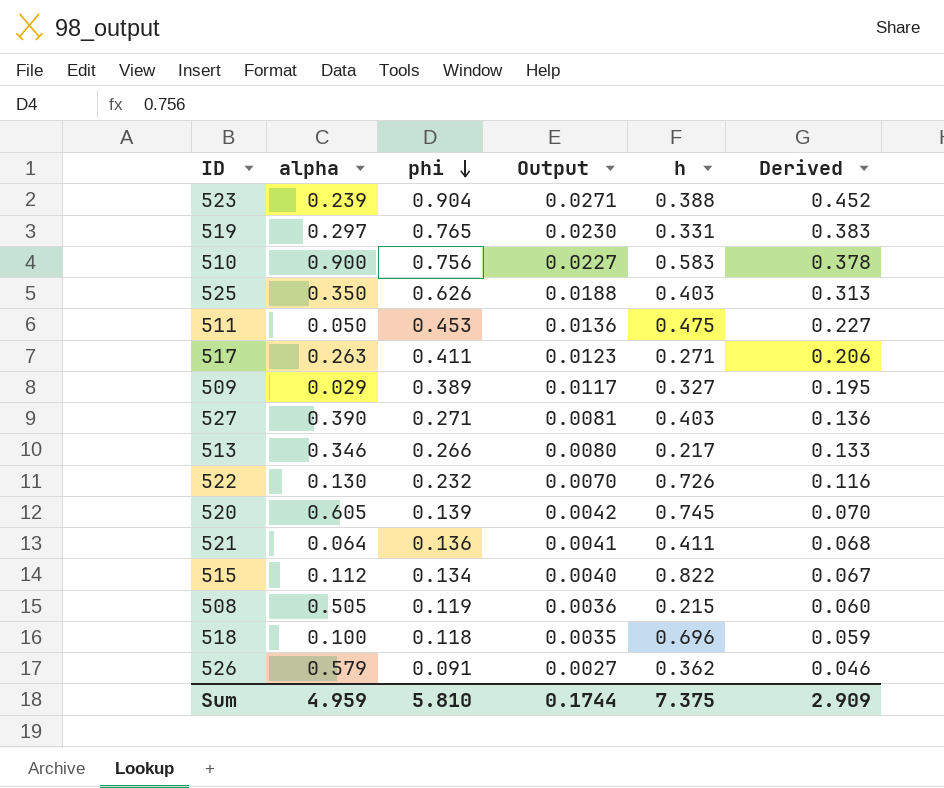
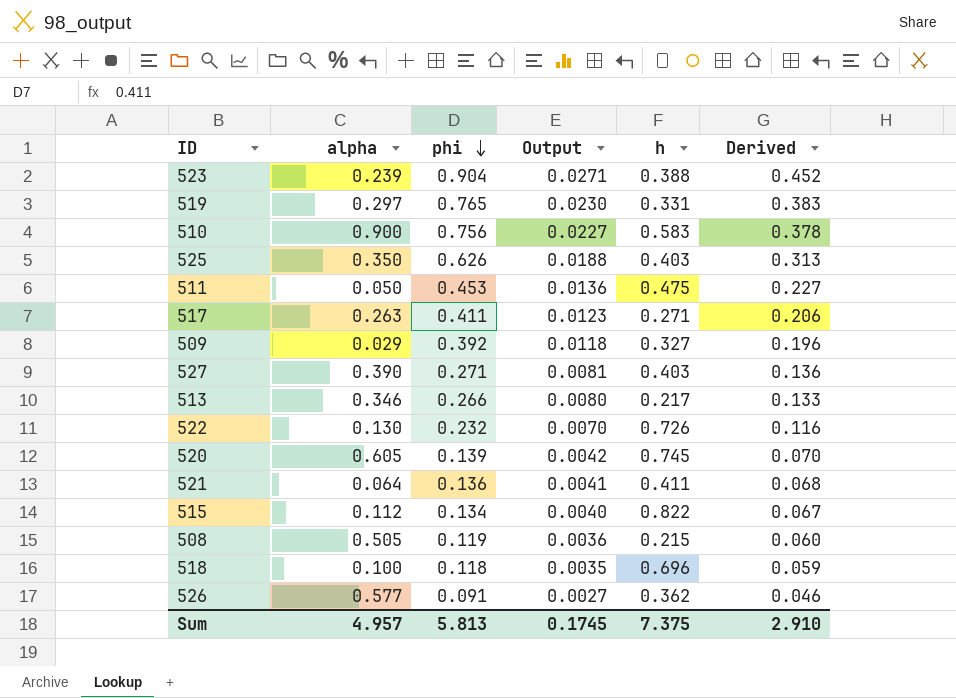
509 | phi: 0.389 -> 0.392
509 | Output: 0.0117 -> 0.0118
509 | Derived: 0.195 -> 0.196
526 | alpha: 0.579 -> 0.577
Sum | alpha: 4.959 -> 4.957
Sum | phi: 5.810 -> 5.813
Sum | Output: 0.1744 -> 0.1745
Sum | Derived: 2.909 -> 2.910

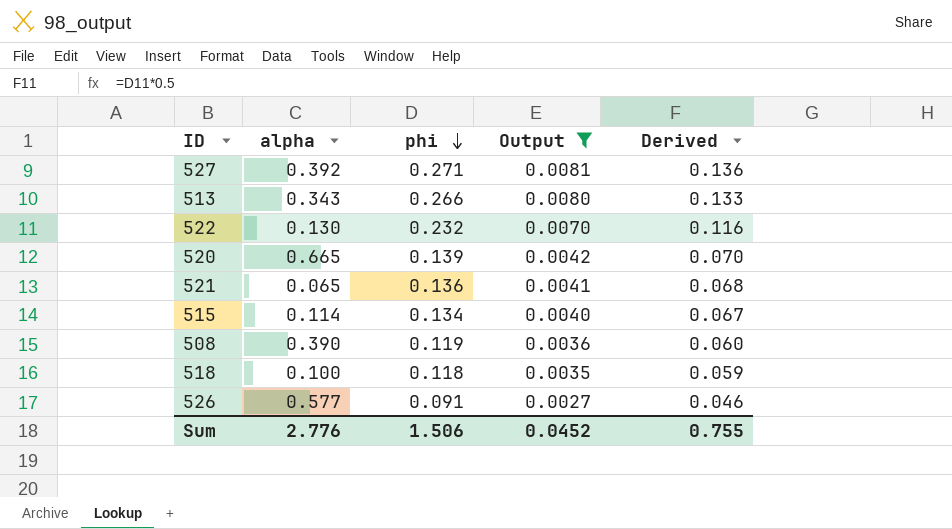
filter: none -> Output <= 0.0081
column h | position: 5 -> none
527 | alpha: 0.390 -> 0.392
513 | alpha: 0.346 -> 0.343
520 | alpha: 0.605 -> 0.665
521 | alpha: 0.064 -> 0.065
515 | alpha: 0.112 -> 0.114
508 | alpha: 0.505 -> 0.390
Sum | alpha: 4.957 -> 2.776
Sum | phi: 5.813 -> 1.506
Sum | Output: 0.1745 -> 0.0452
Sum | Derived: 2.910 -> 0.755

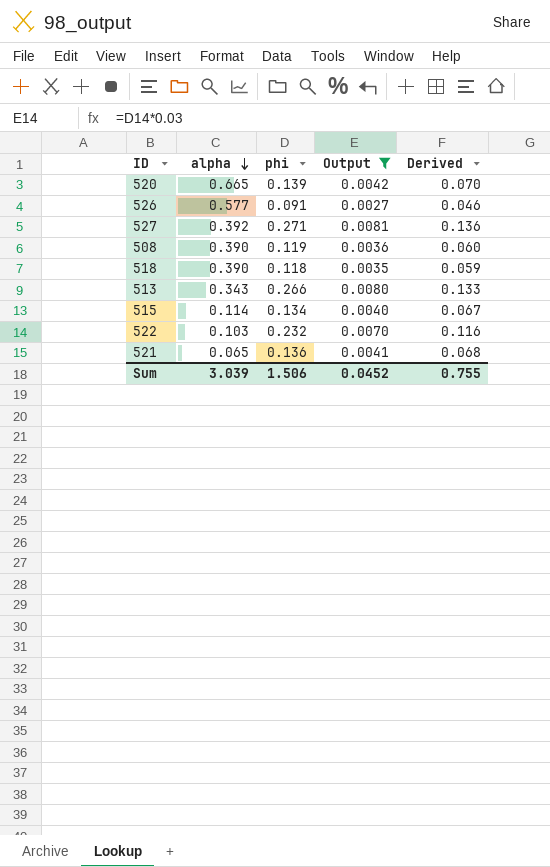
row order: phi descending -> alpha descending
518 | alpha: 0.100 -> 0.390
522 | alpha: 0.130 -> 0.103
Sum | alpha: 2.776 -> 3.039

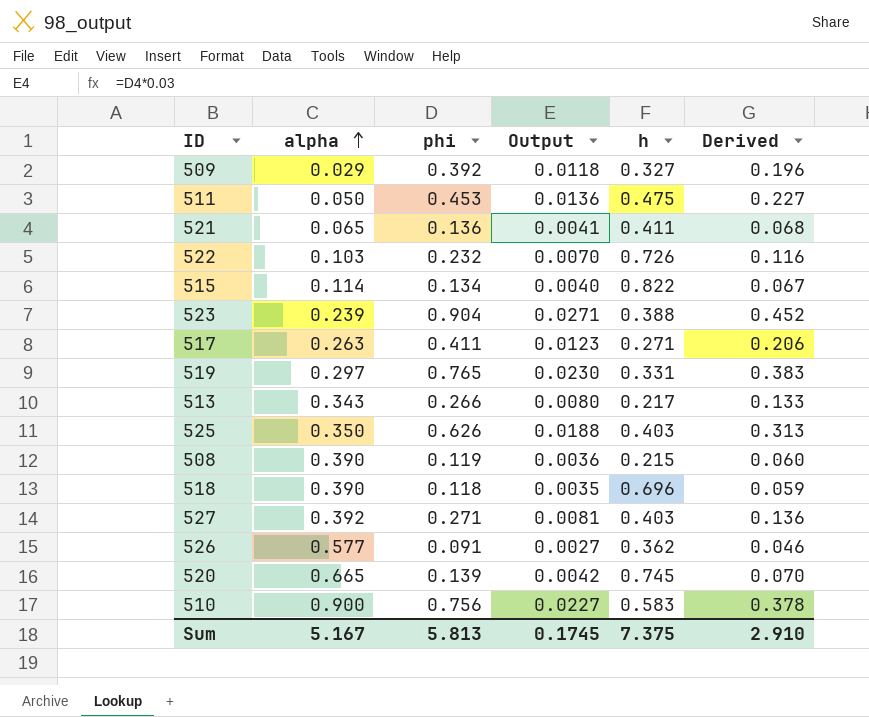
filter: Output <= 0.0081 -> none
row order: alpha descending -> alpha ascending
column h | position: none -> 5
Sum | alpha: 3.039 -> 5.167
Sum | phi: 1.506 -> 5.813
Sum | Output: 0.0452 -> 0.1745
Sum | Derived: 0.755 -> 2.910

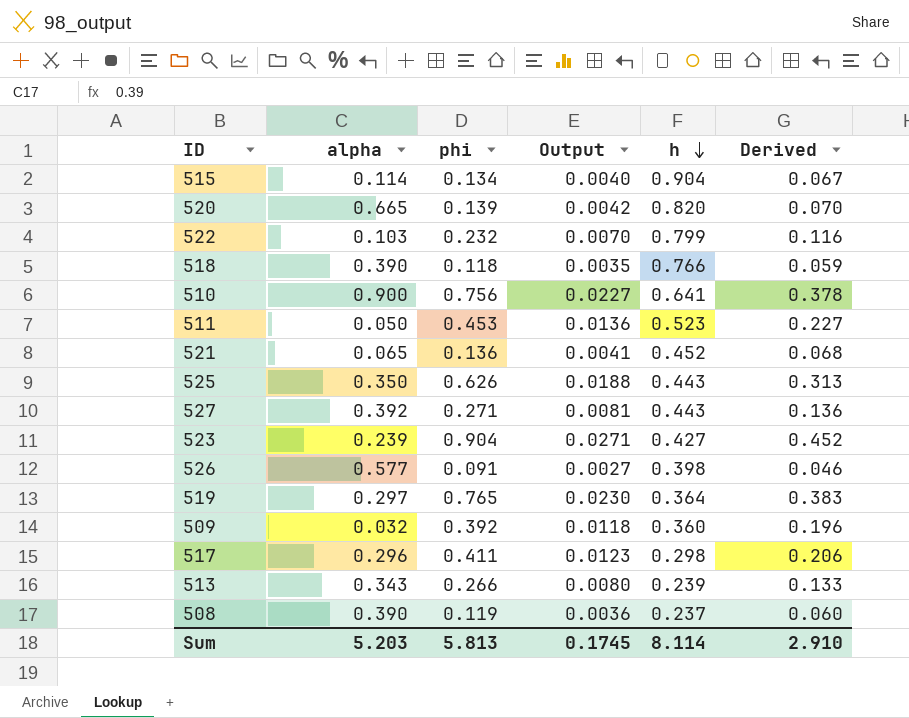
row order: alpha ascending -> h descending
515 | h: 0.822 -> 0.904
520 | h: 0.745 -> 0.820
522 | h: 0.726 -> 0.799
518 | h: 0.696 -> 0.766
510 | h: 0.583 -> 0.641
511 | h: 0.475 -> 0.523
521 | h: 0.411 -> 0.452
525 | h: 0.403 -> 0.443
527 | h: 0.403 -> 0.443
523 | h: 0.388 -> 0.427
526 | h: 0.362 -> 0.398
519 | h: 0.331 -> 0.364
509 | alpha: 0.029 -> 0.032
509 | h: 0.327 -> 0.360
517 | alpha: 0.263 -> 0.296
517 | h: 0.271 -> 0.298
513 | h: 0.217 -> 0.239
508 | h: 0.215 -> 0.237
Sum | alpha: 5.167 -> 5.203
Sum | h: 7.375 -> 8.114

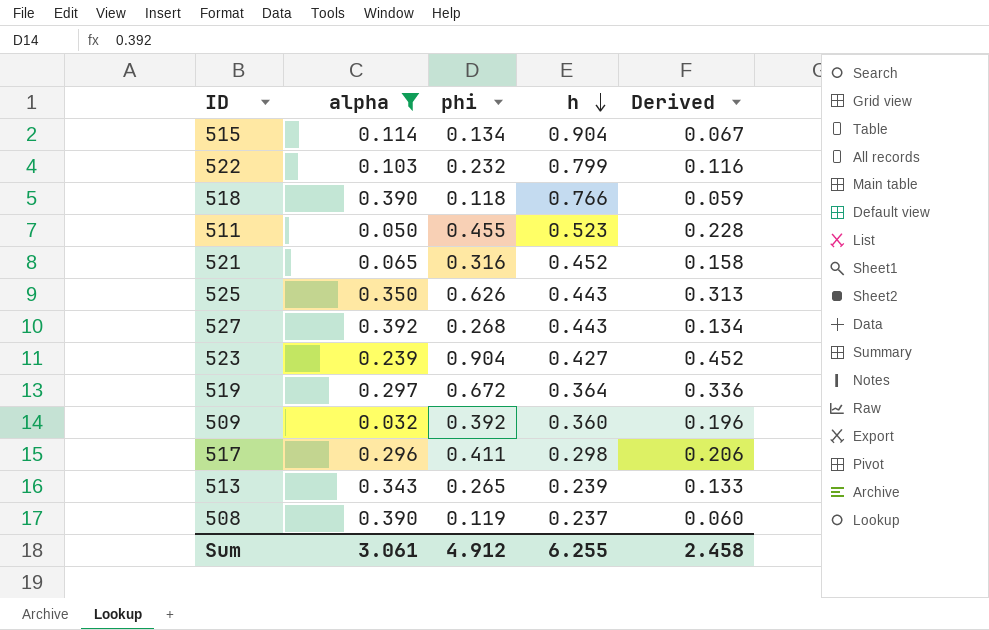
filter: none -> alpha <= 0.392
column Output | formula: [phi] * 0.03 -> none
511 | phi: 0.453 -> 0.455
511 | Derived: 0.227 -> 0.228
521 | phi: 0.136 -> 0.316
521 | Derived: 0.068 -> 0.158
527 | phi: 0.271 -> 0.268
527 | Derived: 0.136 -> 0.134
519 | phi: 0.765 -> 0.672
519 | Derived: 0.383 -> 0.336
513 | phi: 0.266 -> 0.265
Sum | alpha: 5.203 -> 3.061
Sum | phi: 5.813 -> 4.912
Sum | h: 8.114 -> 6.255
Sum | Derived: 2.910 -> 2.458

